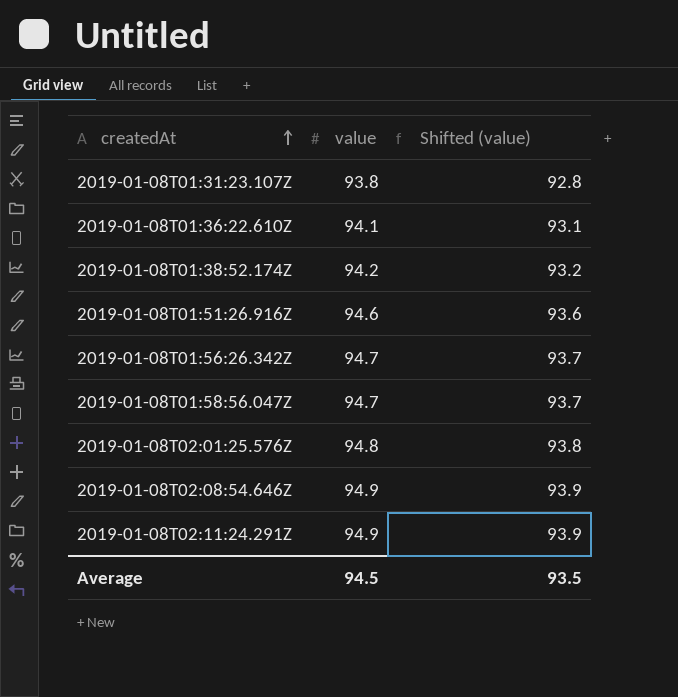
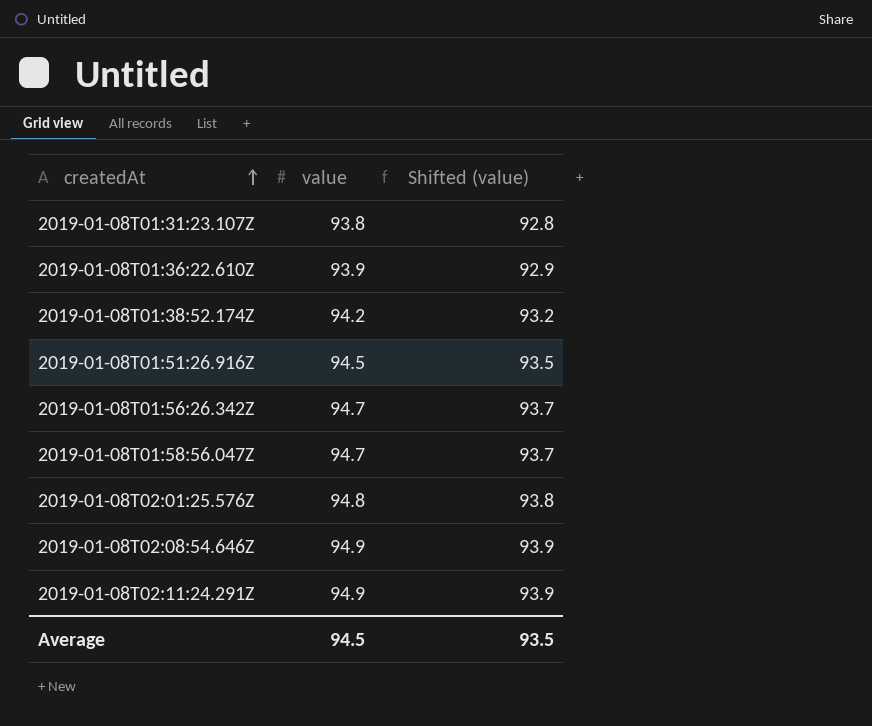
2019-01-08T01:36:22.610Z | value: 94.1 -> 93.9
2019-01-08T01:36:22.610Z | Shifted (value): 93.1 -> 92.9
2019-01-08T01:51:26.916Z | value: 94.6 -> 94.5
2019-01-08T01:51:26.916Z | Shifted (value): 93.6 -> 93.5

